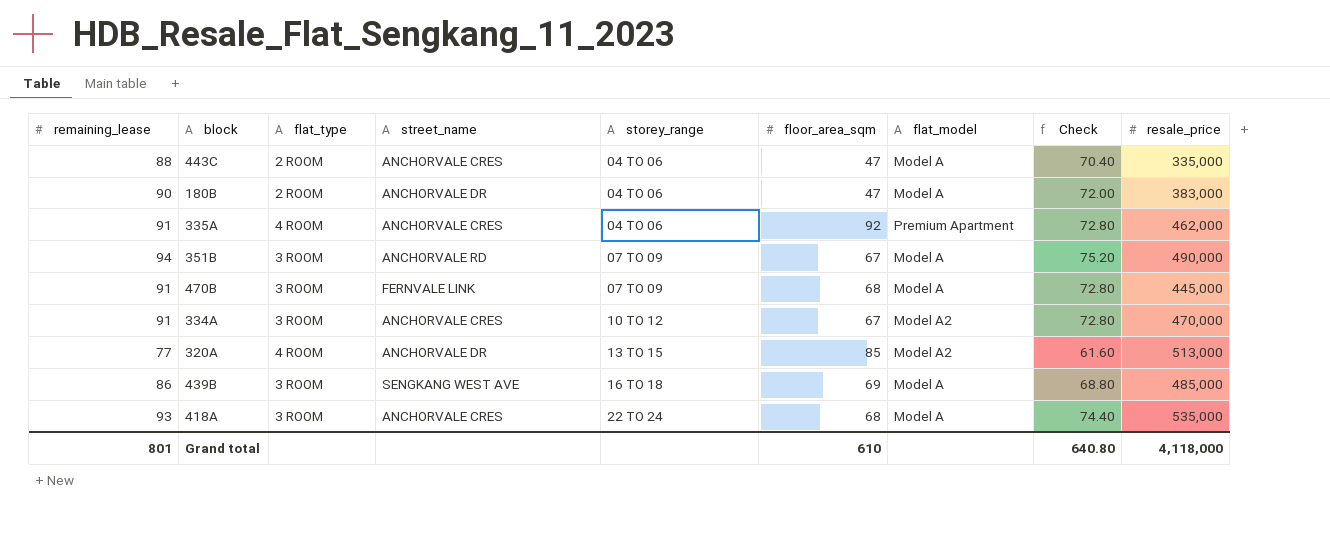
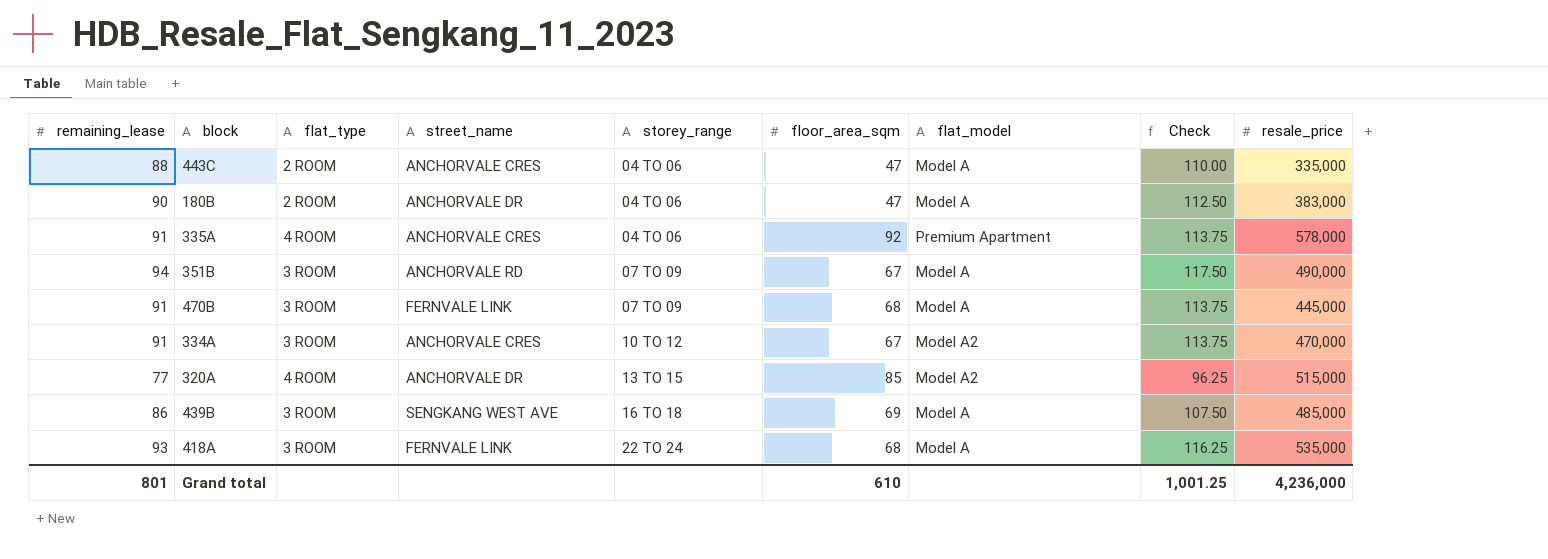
column Check | formula: [remaining_lease] * 0.8 -> [remaining_lease] * 1.25
335A | resale_price: 462,000 -> 578,000
320A | resale_price: 513,000 -> 515,000
418A | street_name: ANCHORVALE CRES -> FERNVALE LINK
Grand total | Check: 640.80 -> 1,001.25
Grand total | resale_price: 4,118,000 -> 4,236,000

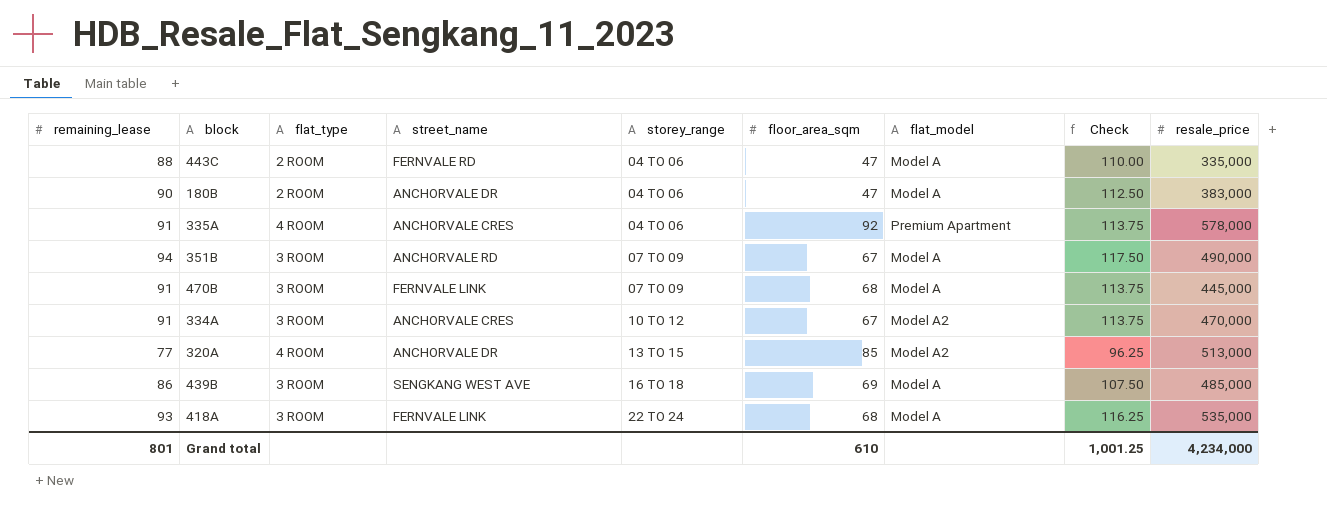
443C | street_name: ANCHORVALE CRES -> FERNVALE RD
320A | resale_price: 515,000 -> 513,000
Grand total | resale_price: 4,236,000 -> 4,234,000

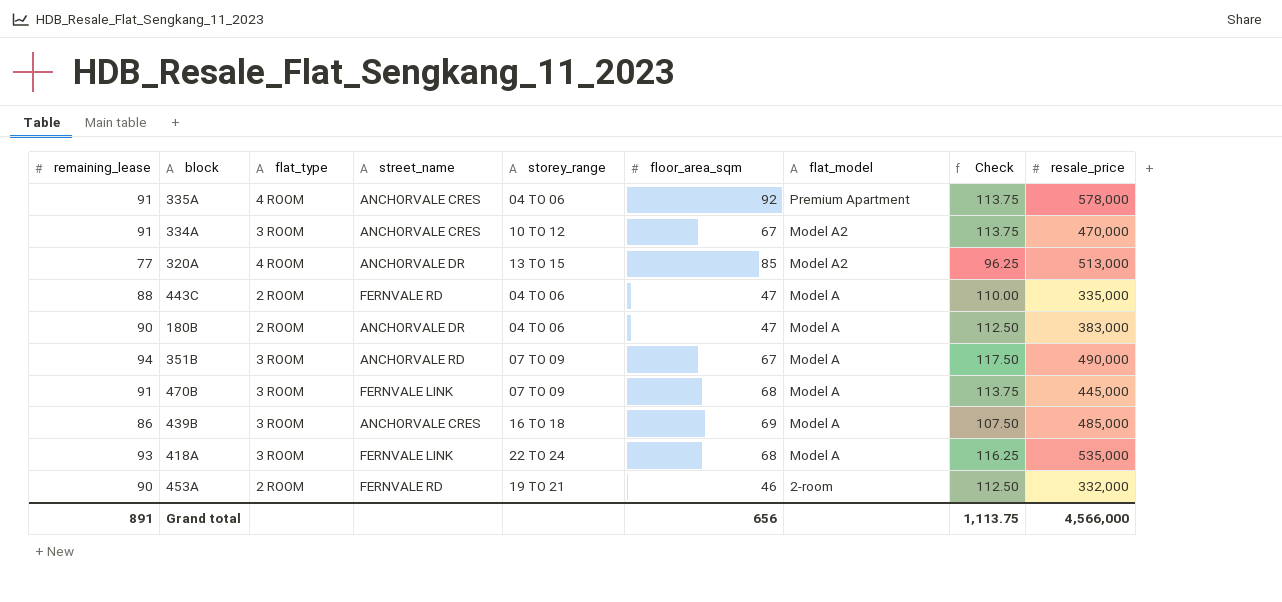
row order: storey_range ascending -> flat_model descending
439B | street_name: SENGKANG WEST AVE -> ANCHORVALE CRES
row 453A: none -> 90 | 2 ROOM | FERNVALE RD | 19 TO 21 | 46 | 2-room | 112.50 | 332,000
Grand total | remaining_lease: 801 -> 891
Grand total | floor_area_sqm: 610 -> 656
Grand total | Check: 1,001.25 -> 1,113.75
Grand total | resale_price: 4,234,000 -> 4,566,000

